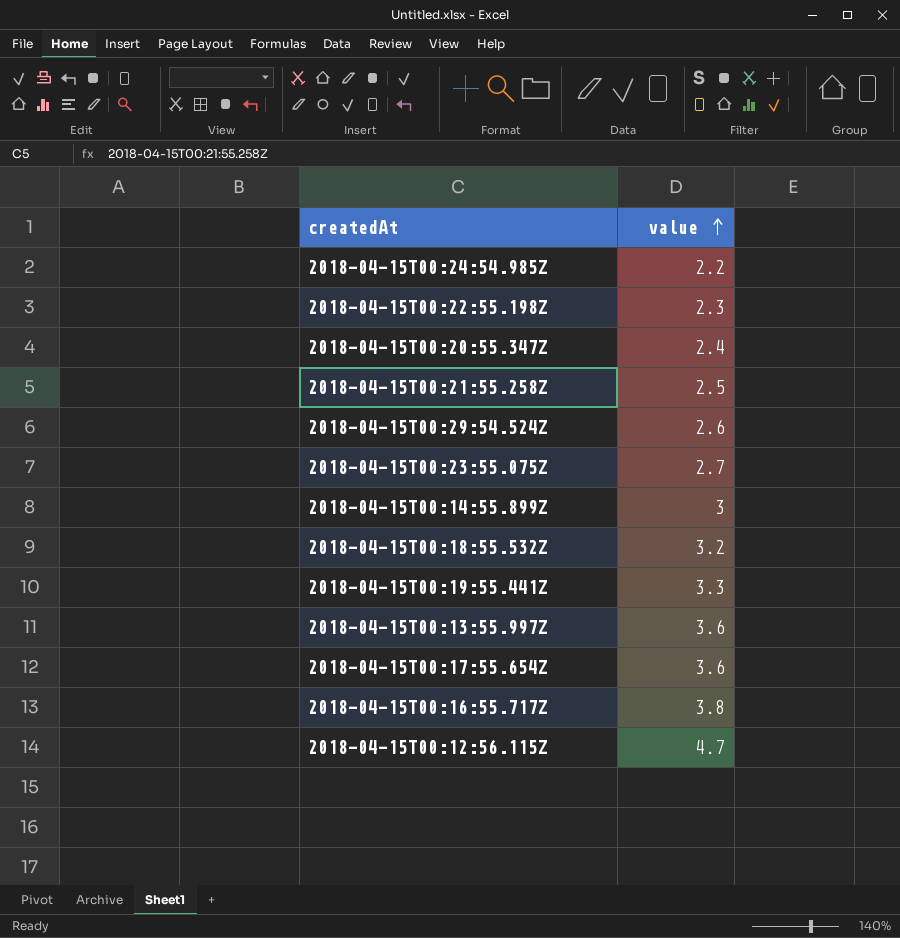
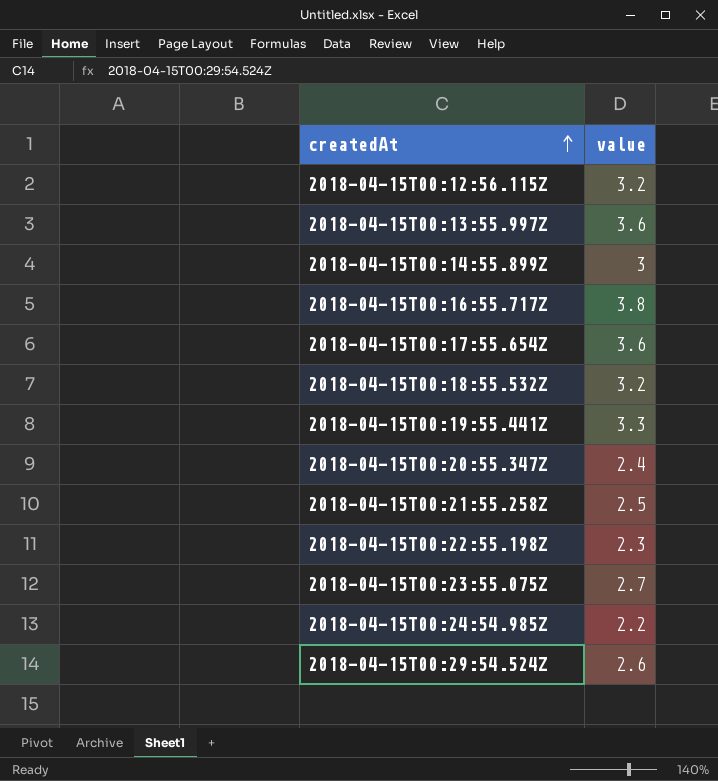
row order: value ascending -> createdAt ascending
2018-04-15T00:12:56.115Z | value: 4.7 -> 3.2

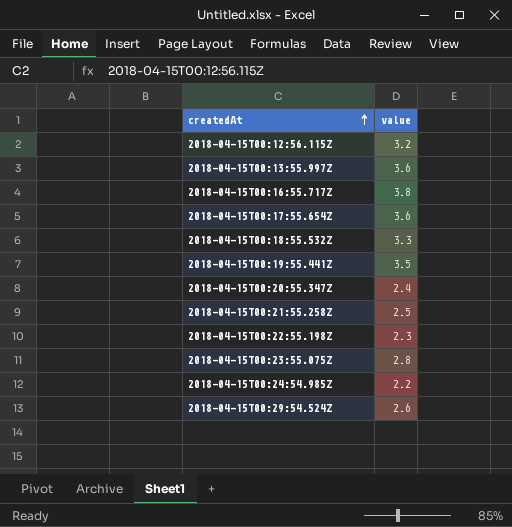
row 2018-04-15T00:14:55.899Z: 3 -> none
2018-04-15T00:18:55.532Z | value: 3.2 -> 3.3
2018-04-15T00:19:55.441Z | value: 3.3 -> 3.5
2018-04-15T00:23:55.075Z | value: 2.7 -> 2.8

